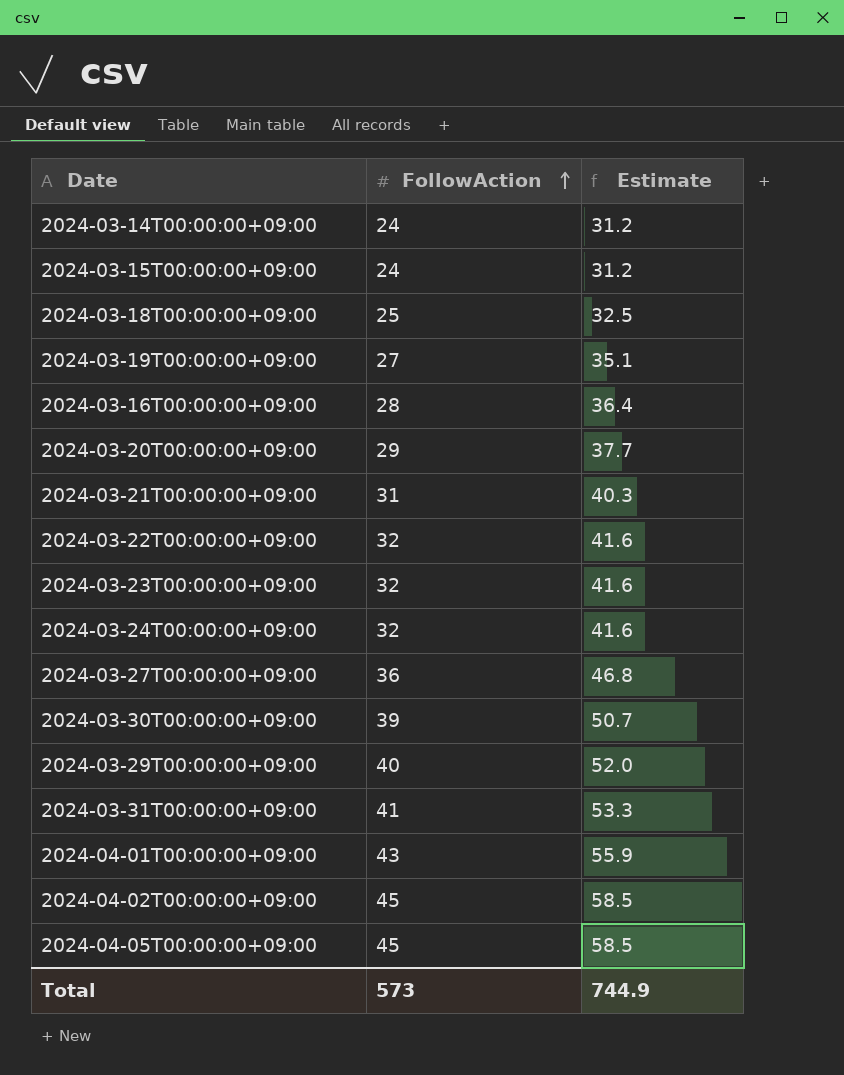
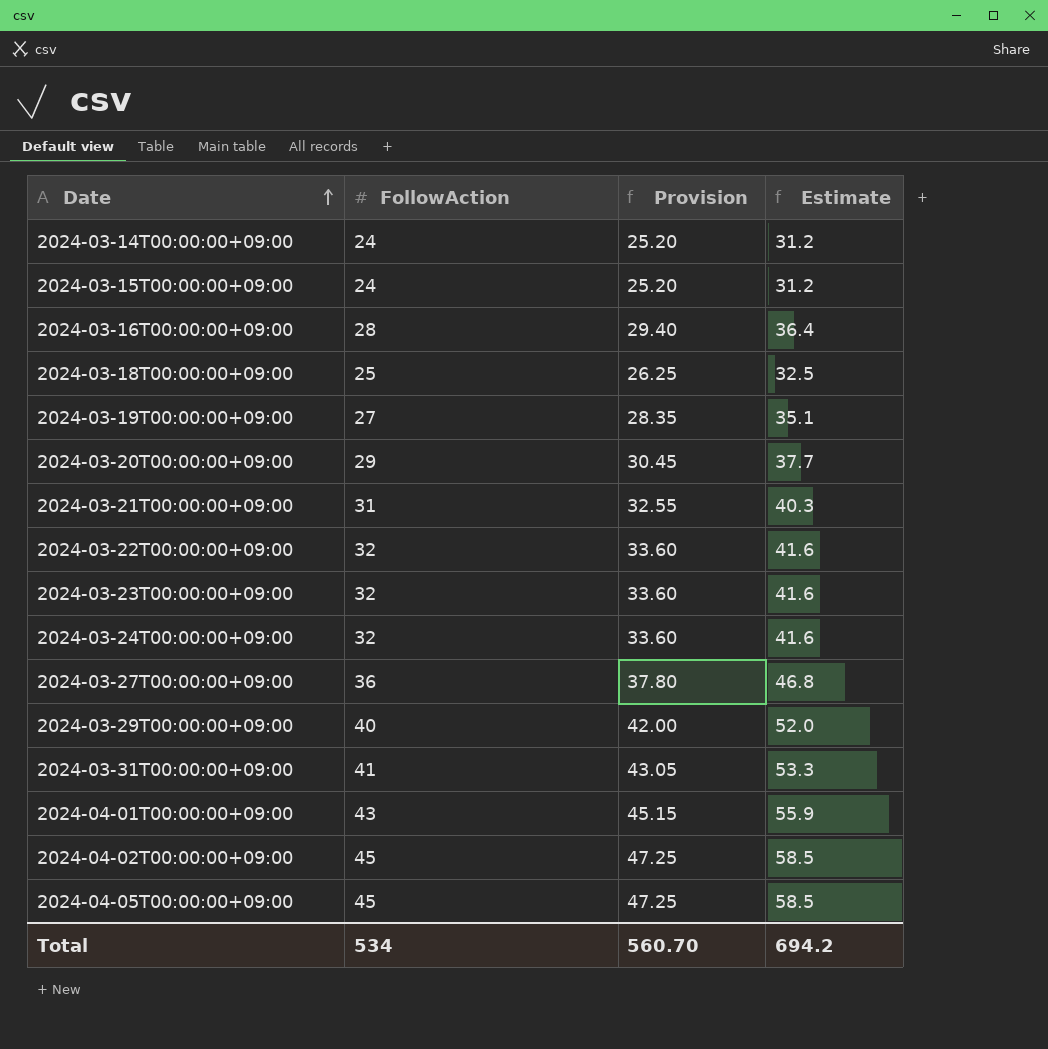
row order: FollowAction ascending -> Date ascending
column Provision | formula: none -> [FollowAction] * 1.05
row 2024-03-30T00:00:00+09:00: 39 | 50.7 -> none
Total | FollowAction: 573 -> 534
Total | Estimate: 744.9 -> 694.2

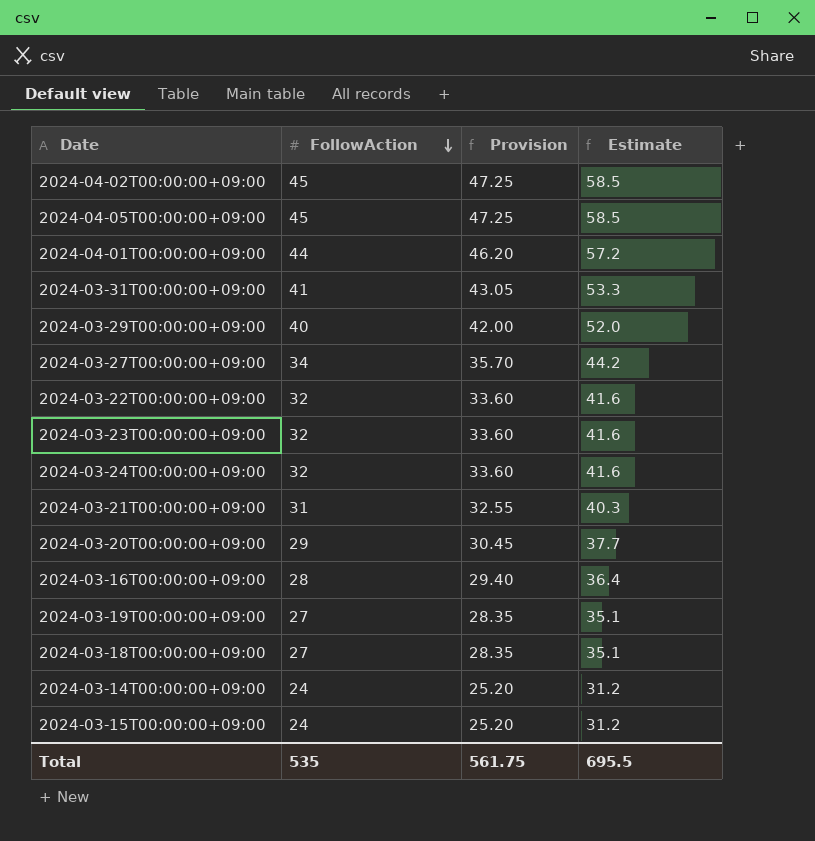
row order: Date ascending -> FollowAction descending
2024-04-01T00:00:00+09:00 | FollowAction: 43 -> 44
2024-04-01T00:00:00+09:00 | Provision: 45.15 -> 46.20
2024-04-01T00:00:00+09:00 | Estimate: 55.9 -> 57.2
2024-03-27T00:00:00+09:00 | FollowAction: 36 -> 34
2024-03-27T00:00:00+09:00 | Provision: 37.80 -> 35.70
2024-03-27T00:00:00+09:00 | Estimate: 46.8 -> 44.2
2024-03-18T00:00:00+09:00 | FollowAction: 25 -> 27
2024-03-18T00:00:00+09:00 | Provision: 26.25 -> 28.35
2024-03-18T00:00:00+09:00 | Estimate: 32.5 -> 35.1
Total | FollowAction: 534 -> 535
Total | Provision: 560.70 -> 561.75
Total | Estimate: 694.2 -> 695.5

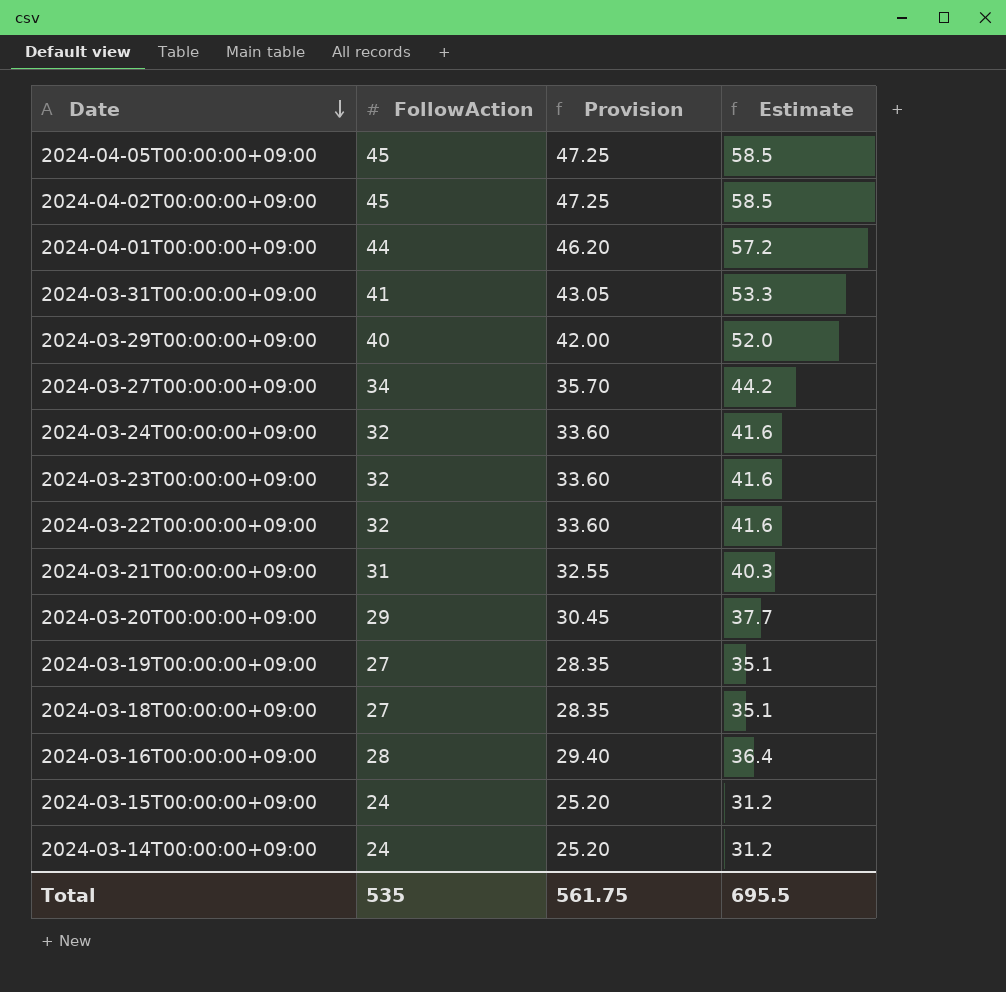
row order: FollowAction descending -> Date descending

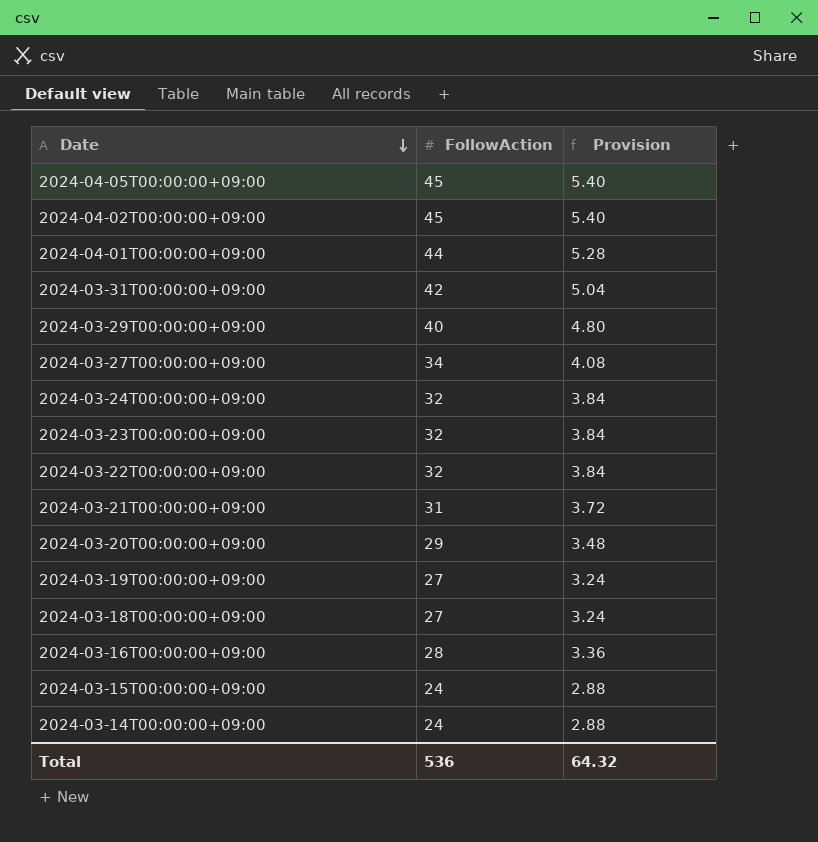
column Estimate | formula: [FollowAction] * 1.3 -> none
column Provision | formula: [FollowAction] * 1.05 -> [FollowAction] * 0.12
2024-03-31T00:00:00+09:00 | FollowAction: 41 -> 42
Total | FollowAction: 535 -> 536
Total | Provision: 561.75 -> 64.32

